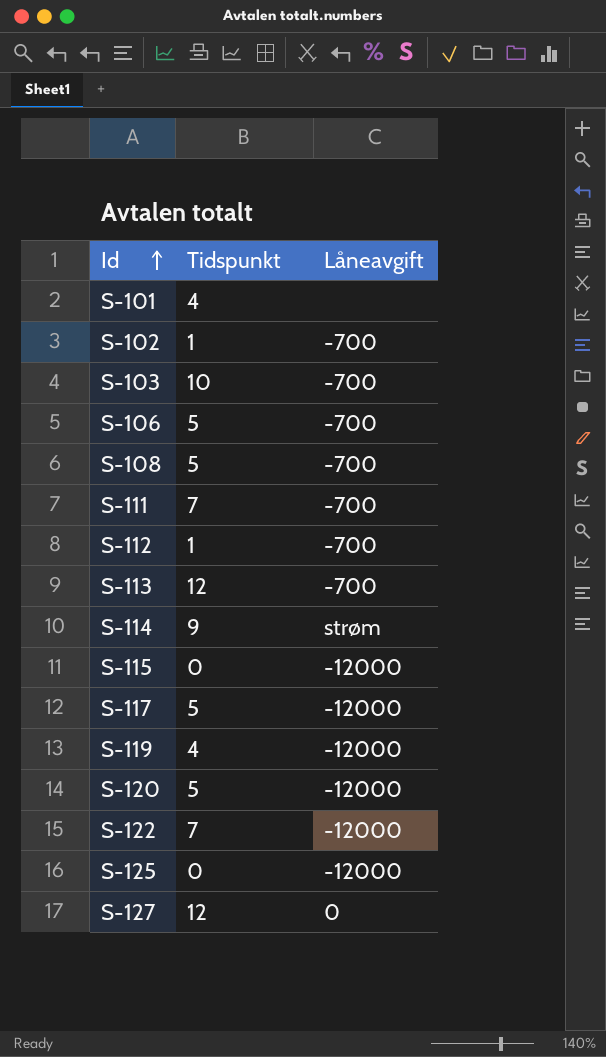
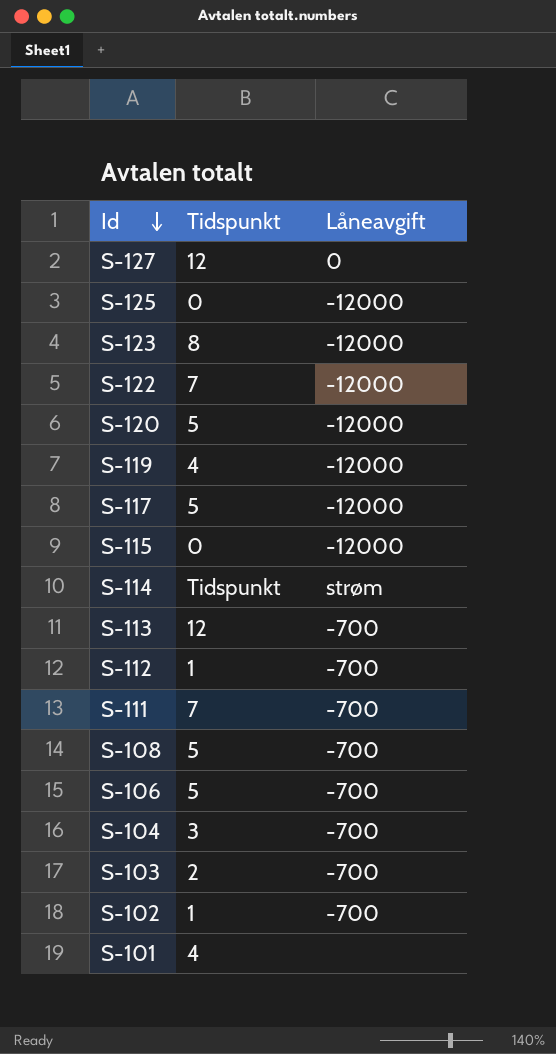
row order: Id ascending -> Id descending
row S-123: none -> 8 | -12000
S-114 | Tidspunkt: 9 -> Tidspunkt
row S-104: none -> 3 | -700
S-103 | Tidspunkt: 10 -> 2

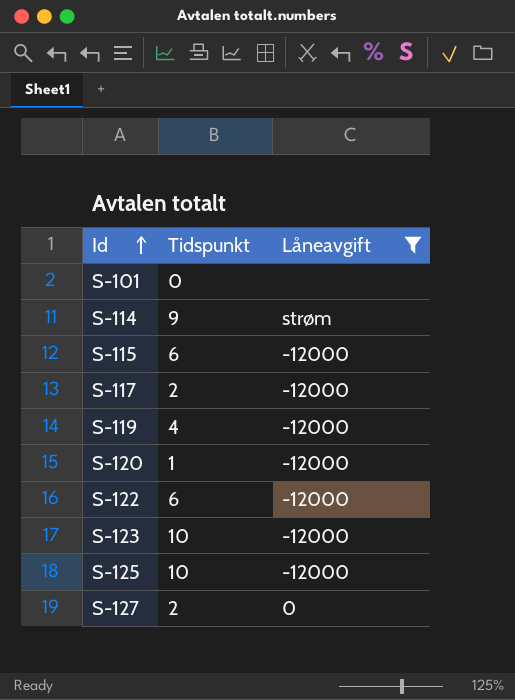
filter: none -> Låneavgift != -700
row order: Id descending -> Id ascending
S-101 | Tidspunkt: 4 -> 0
S-114 | Tidspunkt: Tidspunkt -> 9
S-115 | Tidspunkt: 0 -> 6
S-117 | Tidspunkt: 5 -> 2
S-120 | Tidspunkt: 5 -> 1
S-122 | Tidspunkt: 7 -> 6
S-123 | Tidspunkt: 8 -> 10
S-125 | Tidspunkt: 0 -> 10
S-127 | Tidspunkt: 12 -> 2

